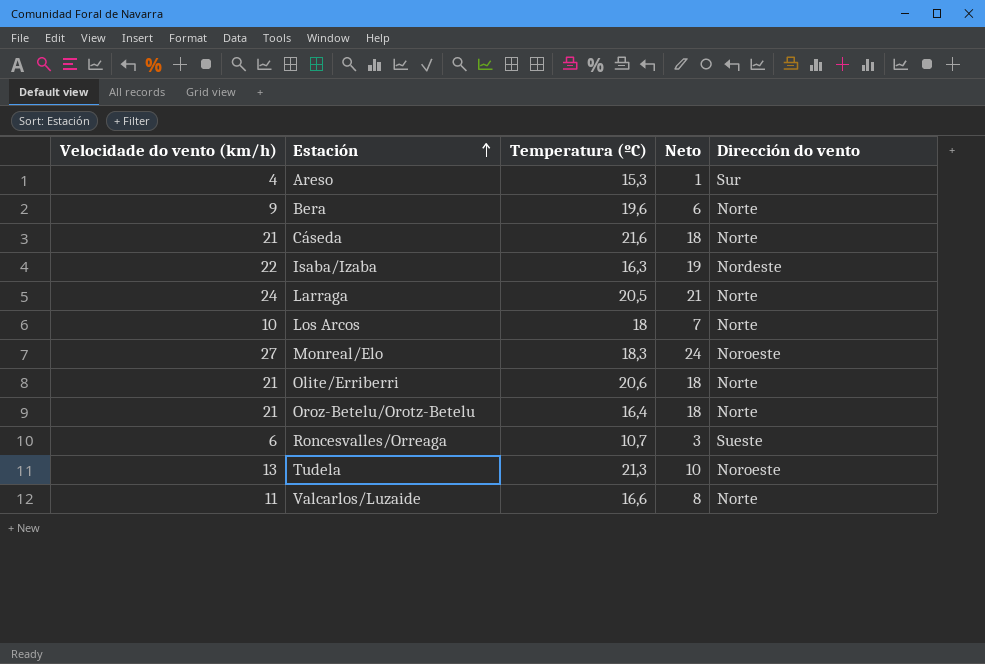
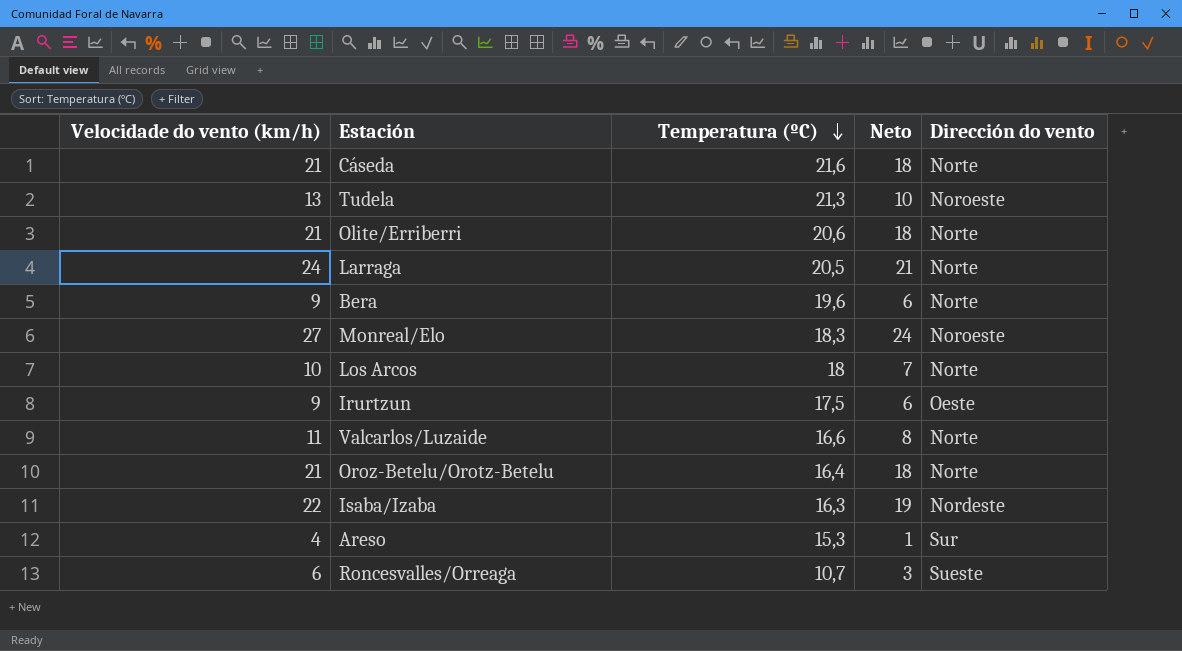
row order: Estación ascending -> Temperatura (ºC) descending
row Irurtzun: none -> 9 | 17,5 | 6 | Oeste

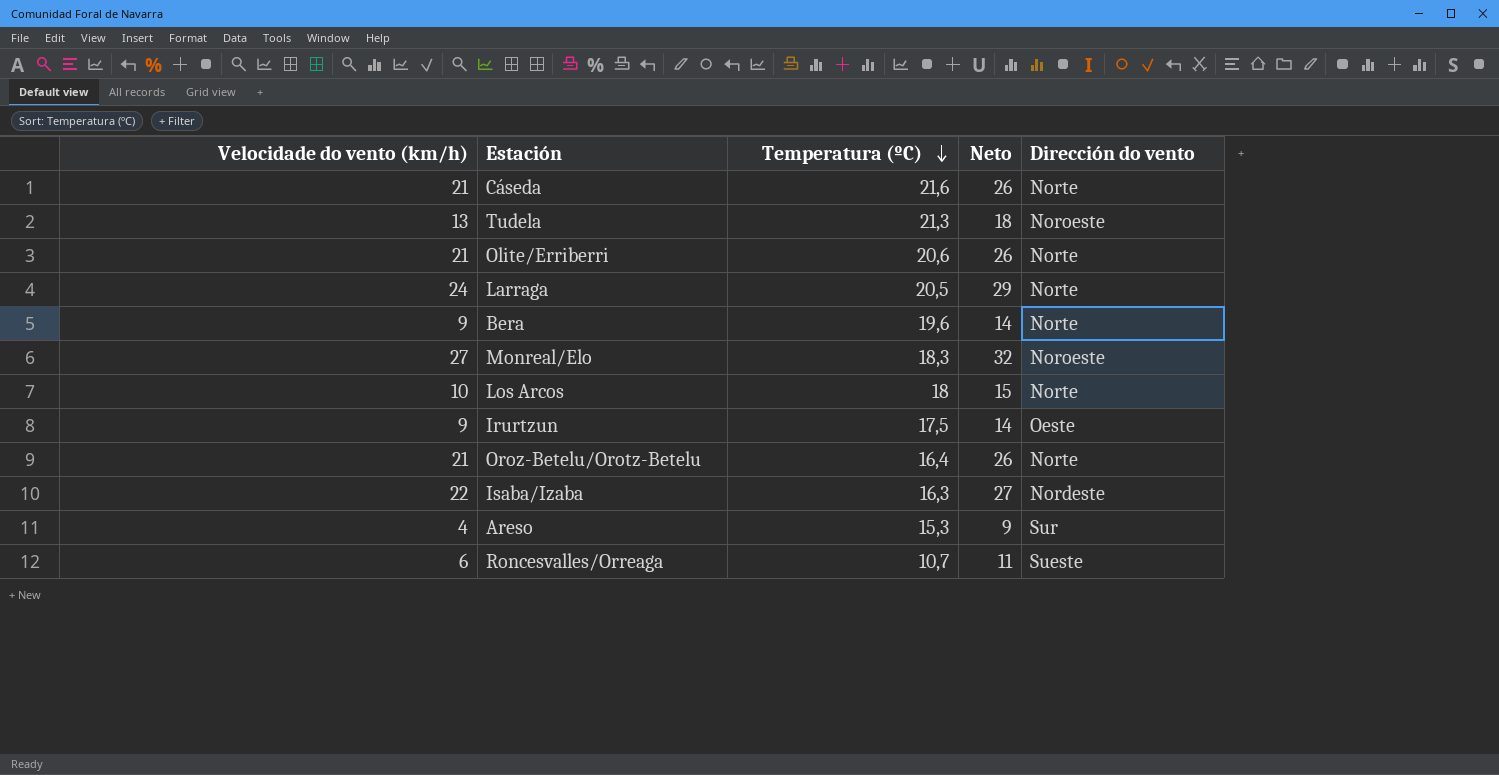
column Neto | formula: [Velocidade do vento (km/h)] - 3 -> [Velocidade do vento (km/h)] + 5
row Valcarlos/Luzaide: 11 | 16,6 | 8 | Norte -> none

